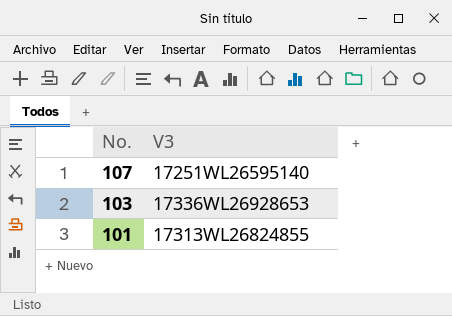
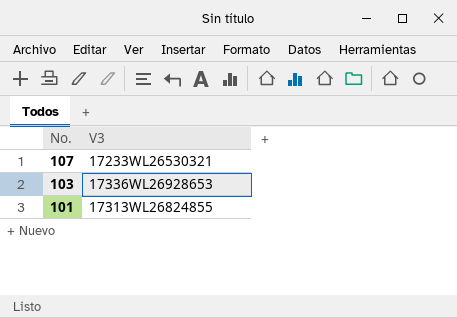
107 | V3: 17251WL26595140 -> 17233WL26530321

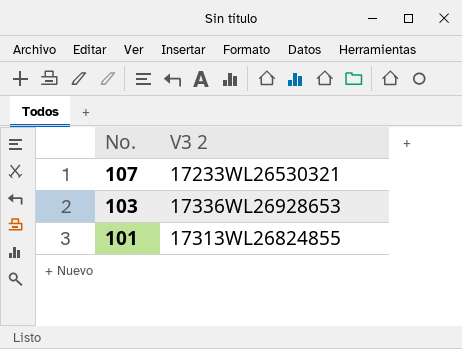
column name: V3 -> V3 2

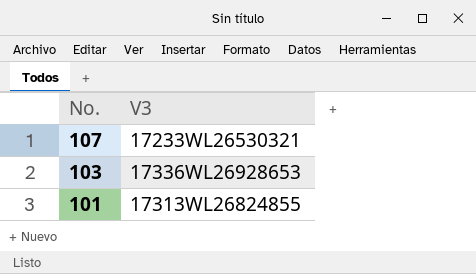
column name: V3 2 -> V3

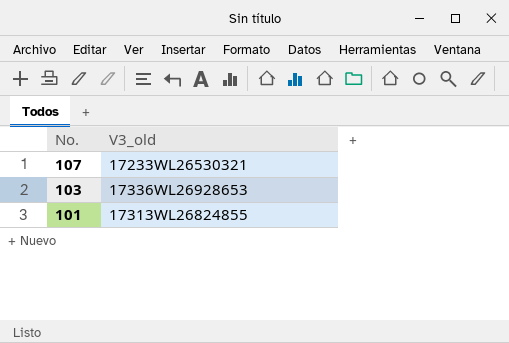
column name: V3 -> V3_old

